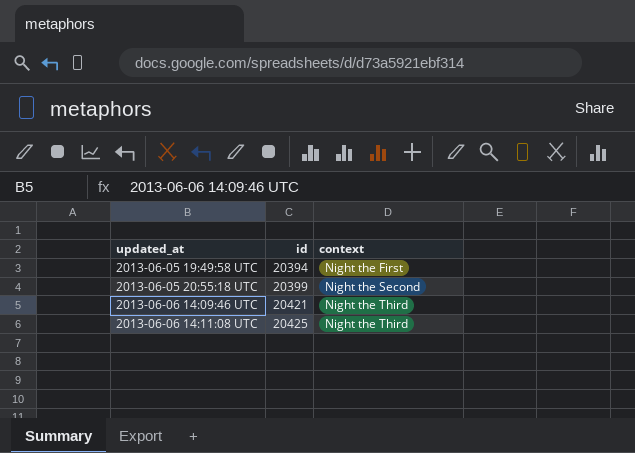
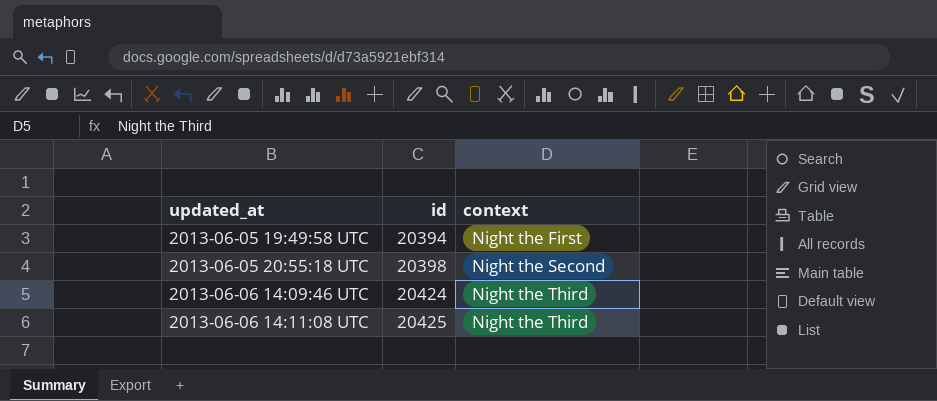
2013-06-05 20:55:18 UTC | id: 20399 -> 20398
2013-06-06 14:09:46 UTC | id: 20421 -> 20424

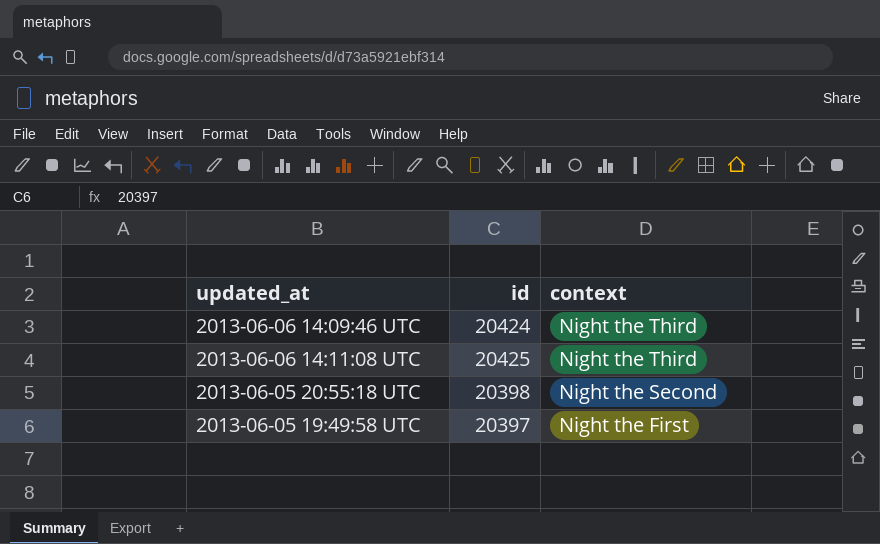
row order: updated_at ascending -> context descending
2013-06-05 19:49:58 UTC | id: 20394 -> 20397

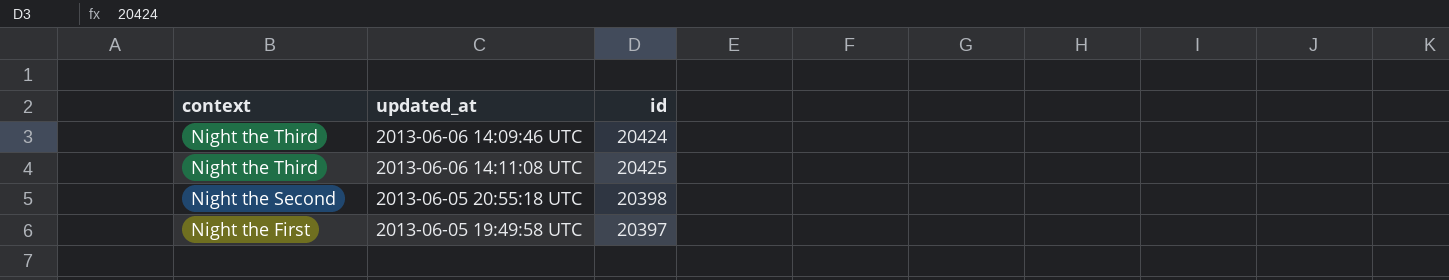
column context | position: 3 -> 1

